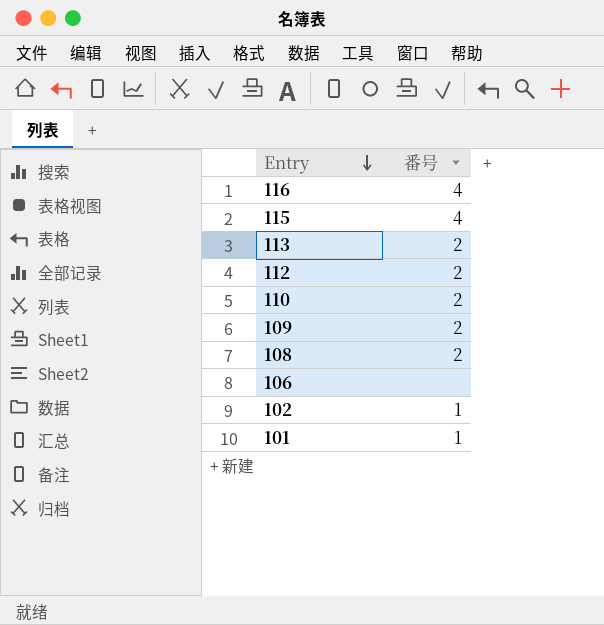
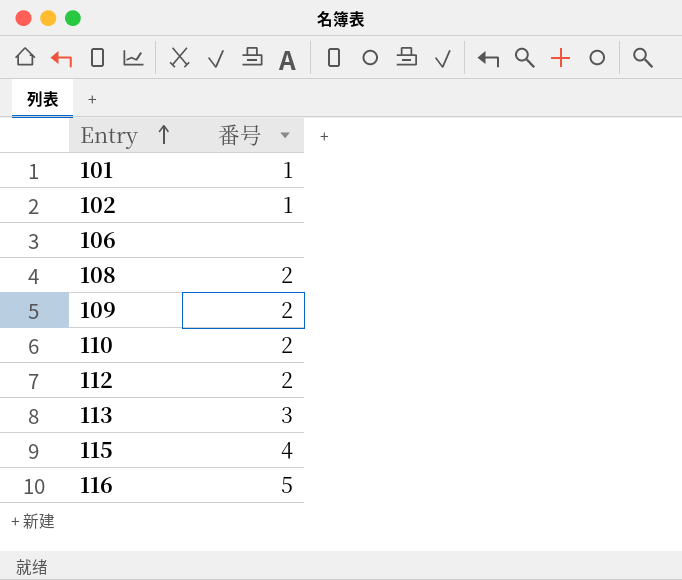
row order: Entry descending -> Entry ascending
113 | 番号: 2 -> 3
116 | 番号: 4 -> 5

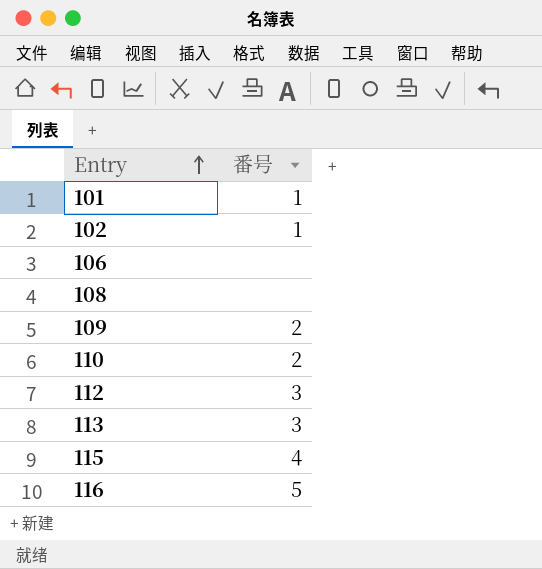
108 | 番号: 2 -> none
112 | 番号: 2 -> 3

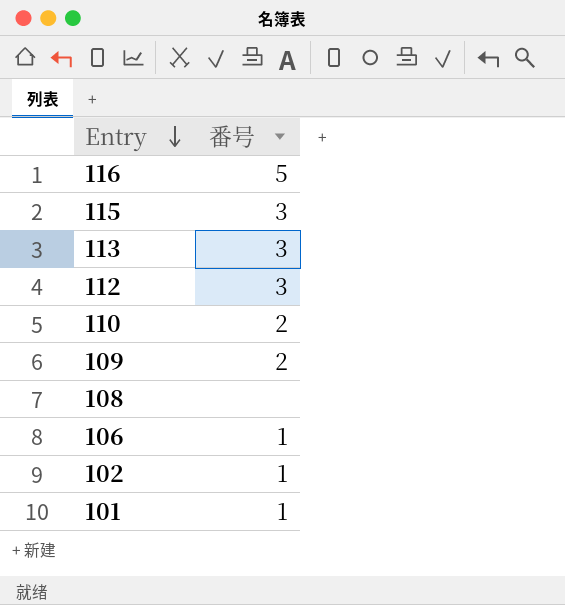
row order: Entry ascending -> Entry descending
115 | 番号: 4 -> 3
106 | 番号: none -> 1

